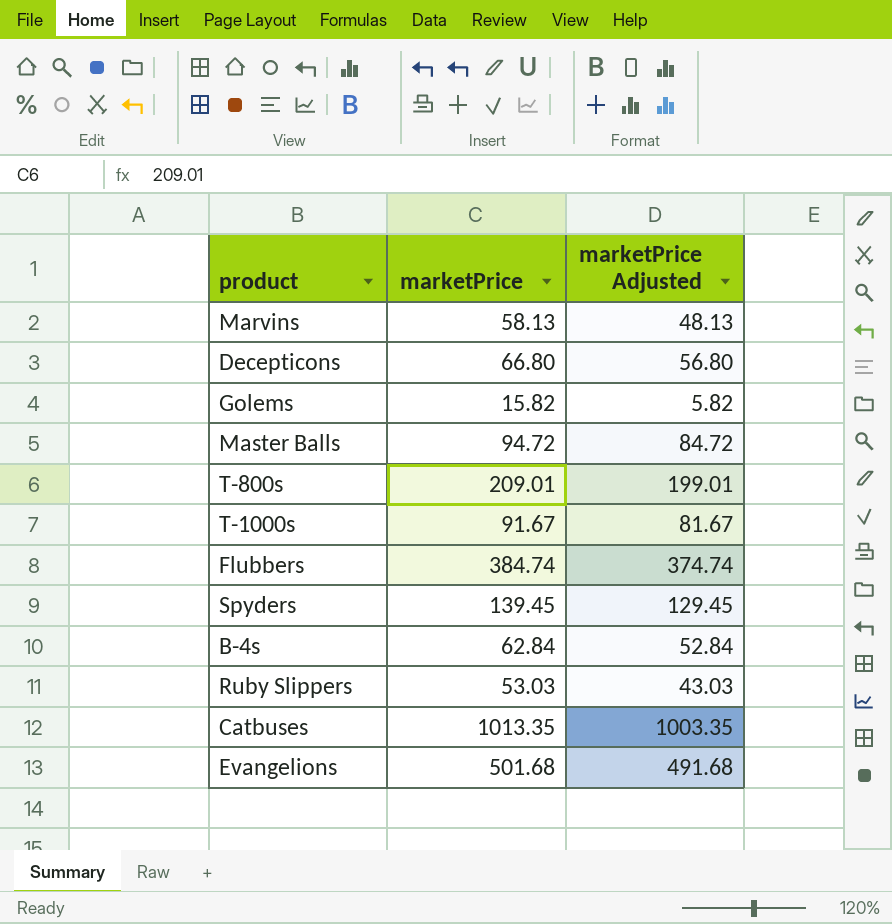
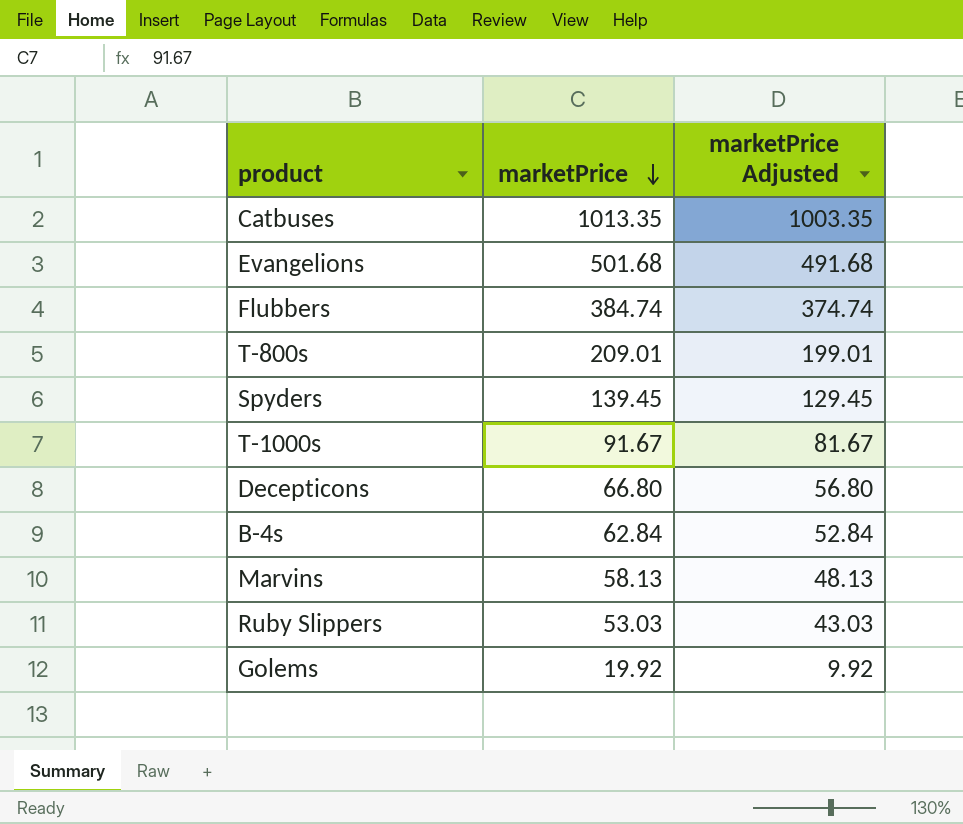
row order: none -> marketPrice descending
row Master Balls: 94.72 | 84.72 -> none
Golems | marketPrice: 15.82 -> 19.92
Golems | marketPrice Adjusted: 5.82 -> 9.92

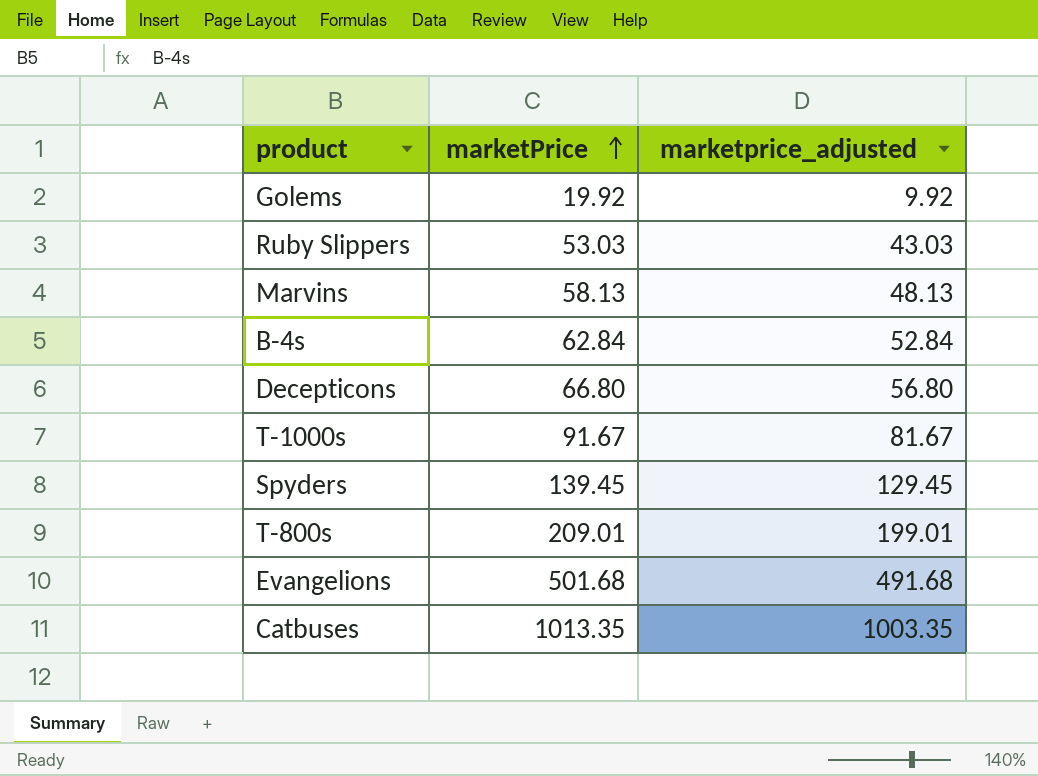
row order: marketPrice descending -> marketPrice ascending
column name: marketPrice Adjusted -> marketprice_adjusted
row Flubbers: 384.74 | 374.74 -> none

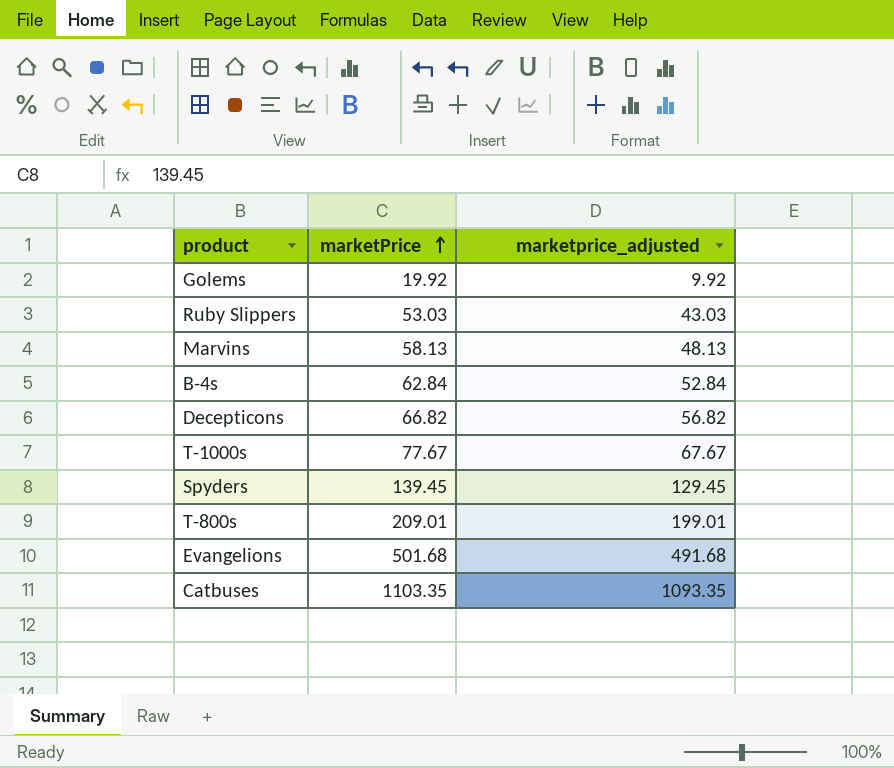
Decepticons | marketPrice: 66.80 -> 66.82
Decepticons | marketprice_adjusted: 56.80 -> 56.82
T-1000s | marketPrice: 91.67 -> 77.67
T-1000s | marketprice_adjusted: 81.67 -> 67.67
Catbuses | marketPrice: 1013.35 -> 1103.35
Catbuses | marketprice_adjusted: 1003.35 -> 1093.35

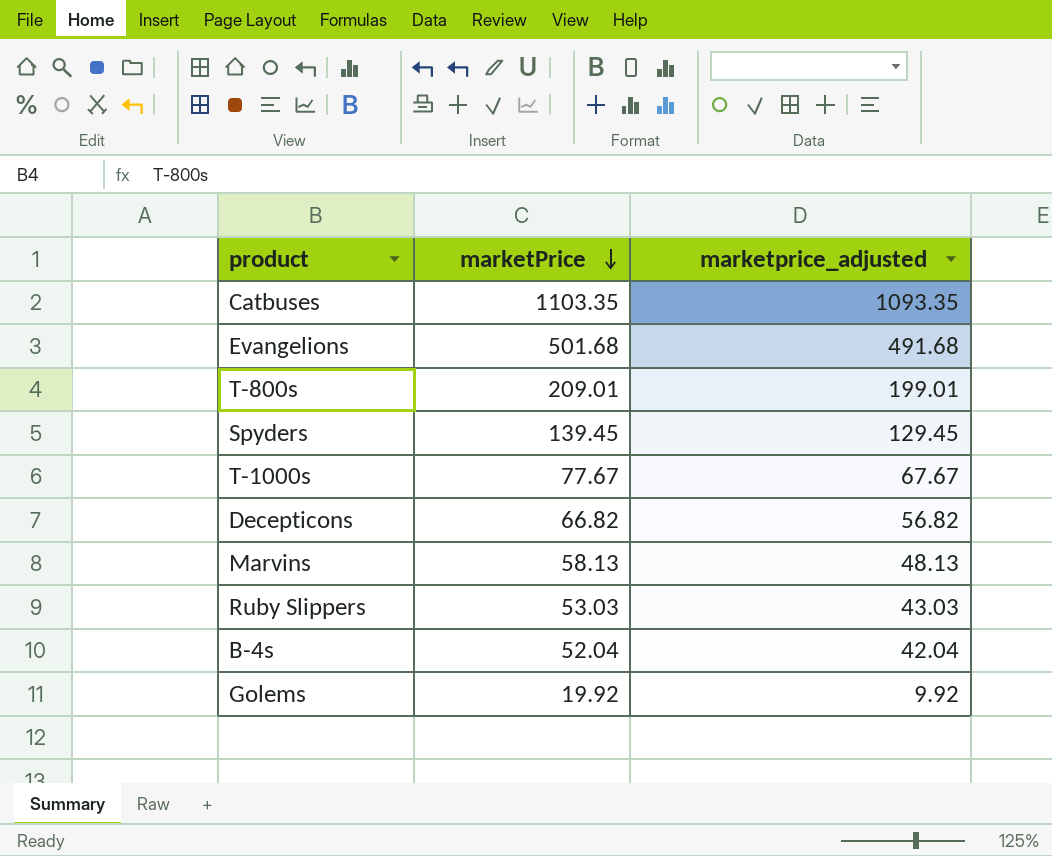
row order: marketPrice ascending -> marketPrice descending
B-4s | marketPrice: 62.84 -> 52.04
B-4s | marketprice_adjusted: 52.84 -> 42.04

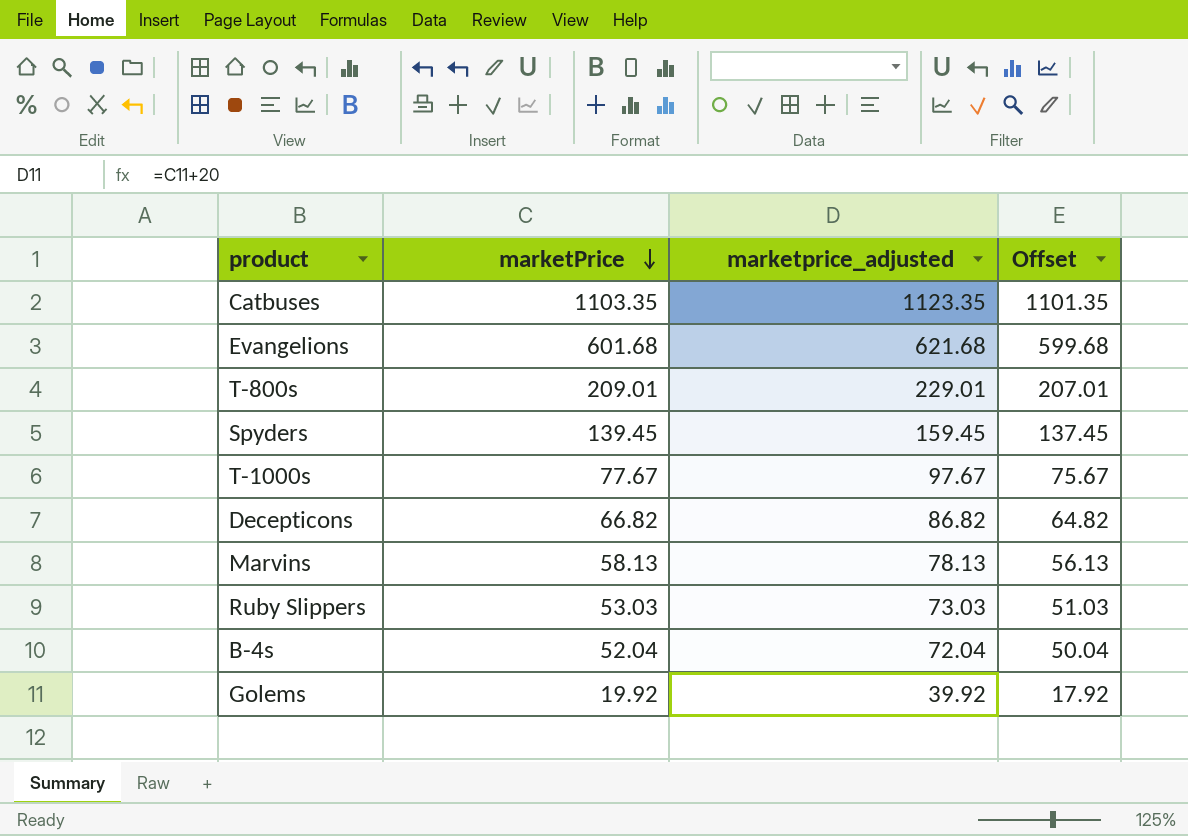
column marketprice_adjusted | formula: [marketPrice] - 10 -> [marketPrice] + 20
column Offset | formula: none -> [marketPrice] - 2
Evangelions | marketPrice: 501.68 -> 601.68

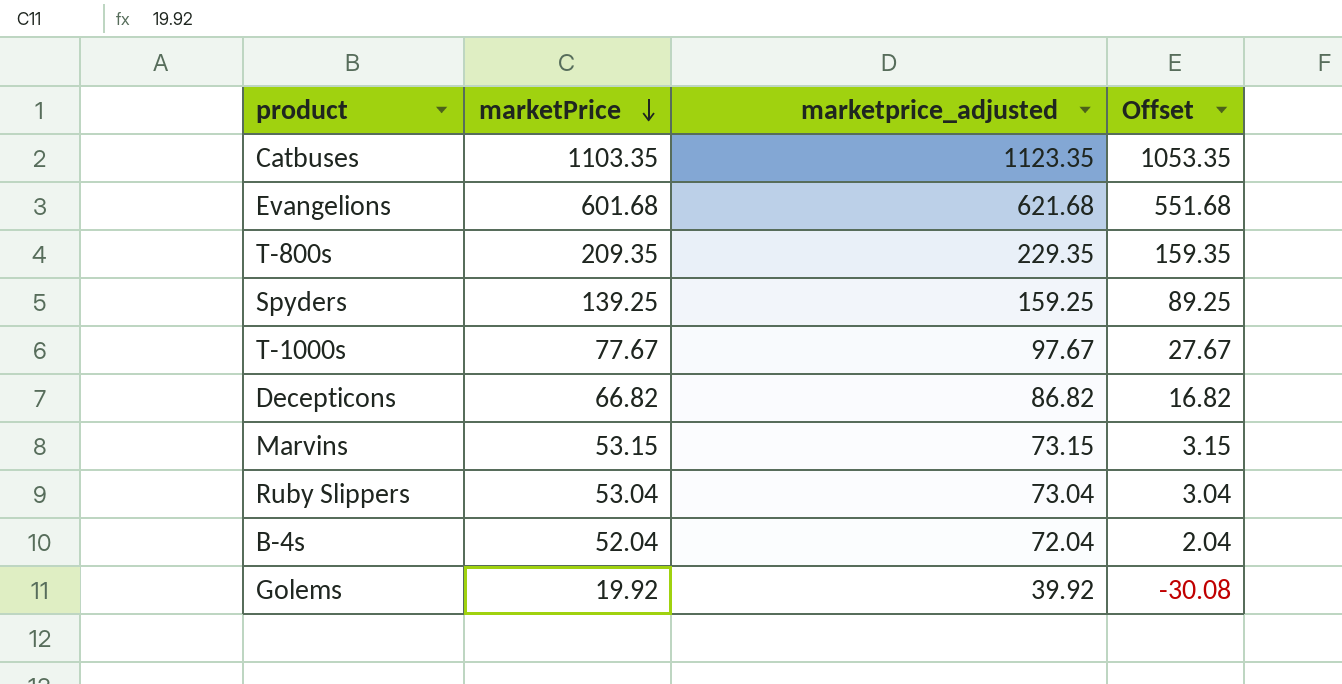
column Offset | formula: [marketPrice] - 2 -> [marketPrice] - 50
T-800s | marketPrice: 209.01 -> 209.35
T-800s | marketprice_adjusted: 229.01 -> 229.35
Spyders | marketPrice: 139.45 -> 139.25
Spyders | marketprice_adjusted: 159.45 -> 159.25
Marvins | marketPrice: 58.13 -> 53.15
Marvins | marketprice_adjusted: 78.13 -> 73.15
Ruby Slippers | marketPrice: 53.03 -> 53.04
Ruby Slippers | marketprice_adjusted: 73.03 -> 73.04

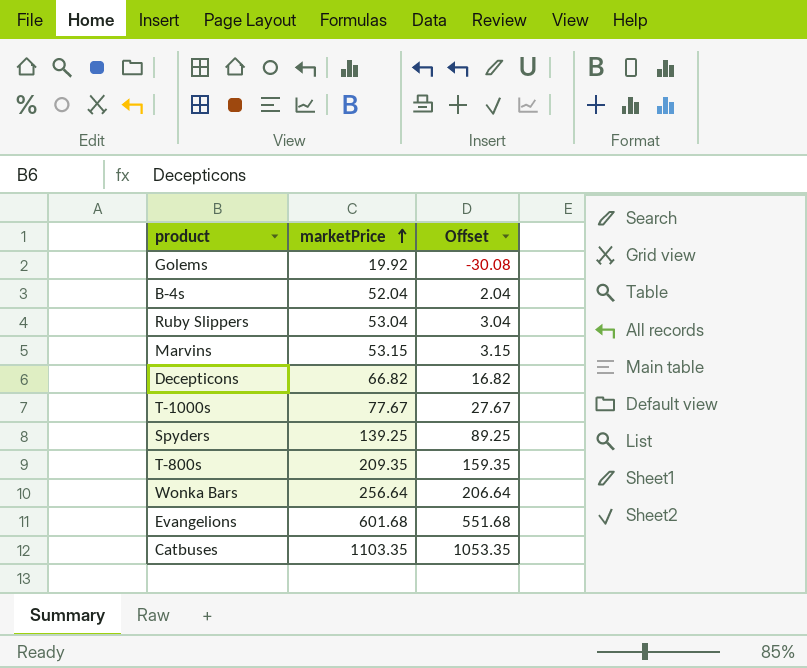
row order: marketPrice descending -> marketPrice ascending
column marketprice_adjusted | formula: [marketPrice] + 20 -> none
row Wonka Bars: none -> 256.64 | 206.64

